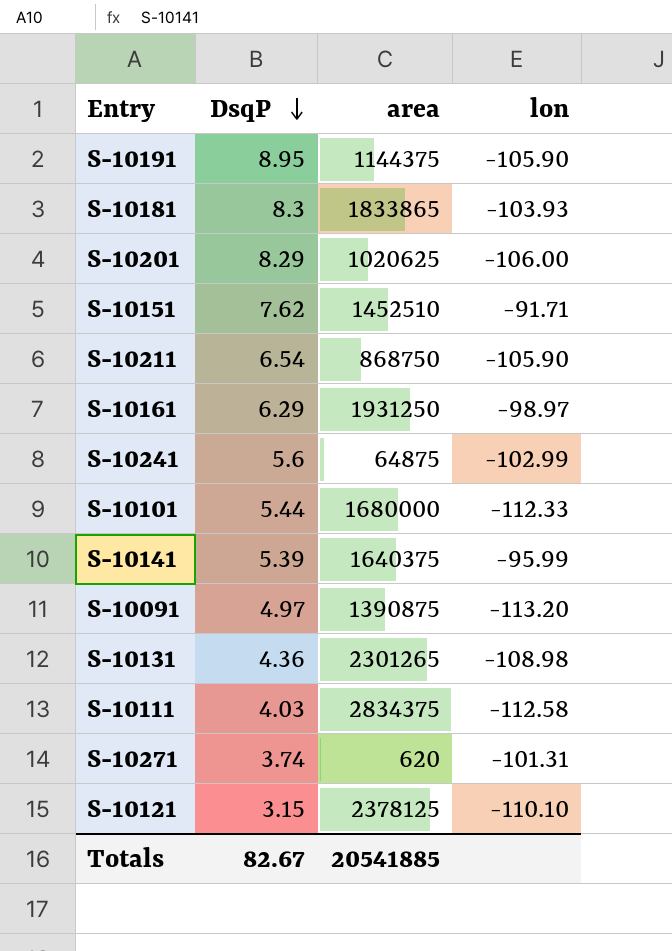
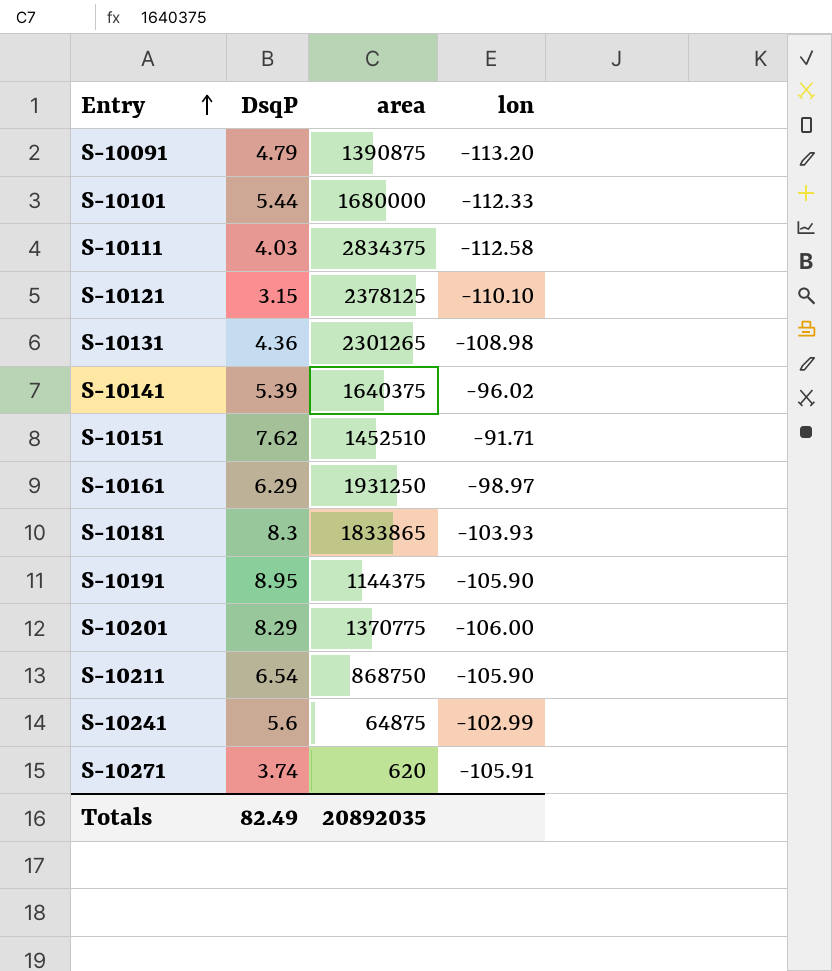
row order: DsqP descending -> Entry ascending
S-10091 | DsqP: 4.97 -> 4.79
S-10141 | lon: -95.99 -> -96.02
S-10201 | area: 1020625 -> 1370775
S-10271 | lon: -101.31 -> -105.91
Totals | DsqP: 82.67 -> 82.49
Totals | area: 20541885 -> 20892035

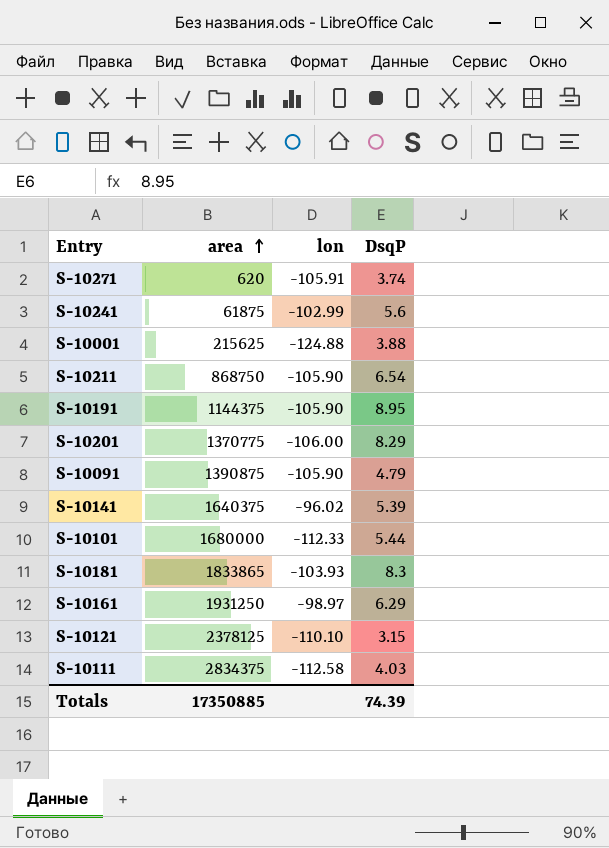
row order: Entry ascending -> area ascending
column DsqP | position: 2 -> 4
row S-10131: 4.36 | 2301265 | -108.98 -> none
row S-10151: 7.62 | 1452510 | -91.71 -> none
S-10241 | area: 64875 -> 61875
row S-10001: none -> 215625 | -124.88 | 3.88
S-10091 | lon: -113.20 -> -105.90
Totals | area: 20892035 -> 17350885
Totals | DsqP: 82.49 -> 74.39

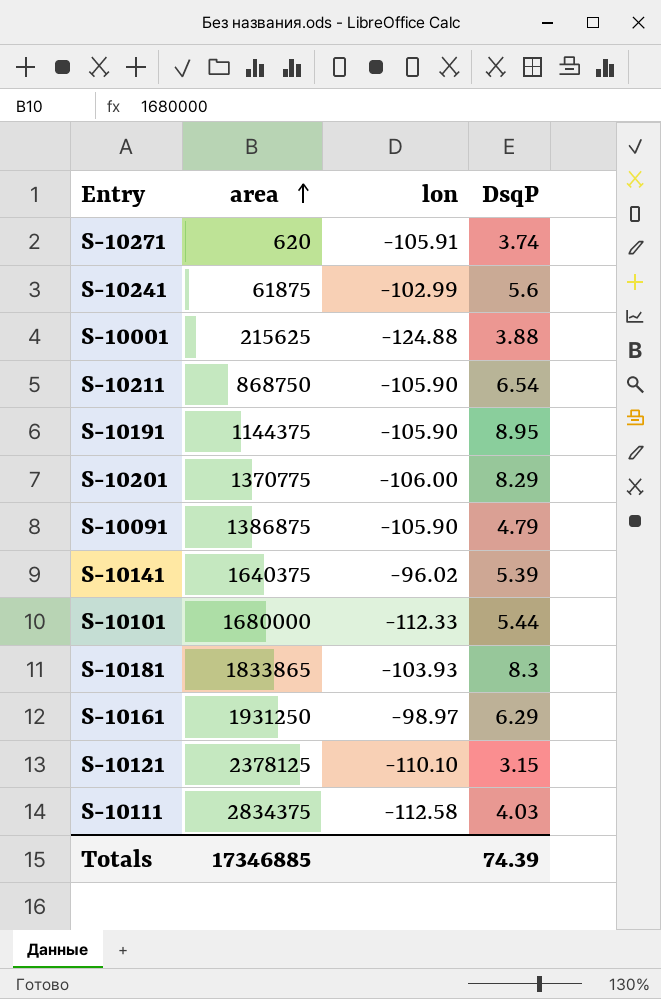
S-10091 | area: 1390875 -> 1386875
Totals | area: 17350885 -> 17346885

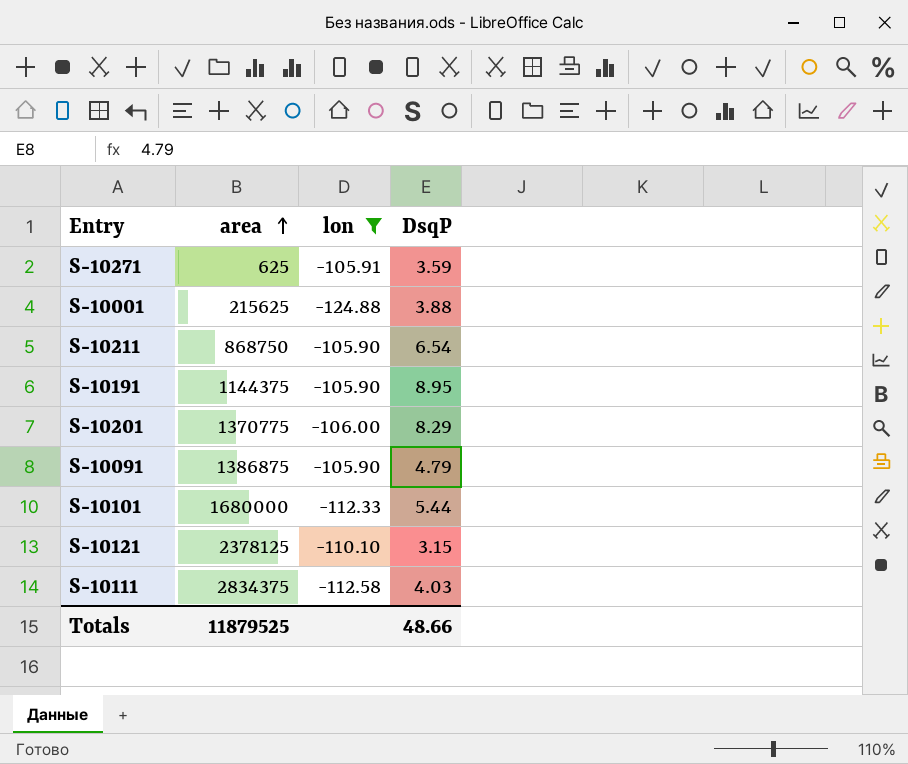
filter: none -> lon <= -105.90
S-10271 | area: 620 -> 625
S-10271 | DsqP: 3.74 -> 3.59
Totals | area: 17346885 -> 11879525
Totals | DsqP: 74.39 -> 48.66

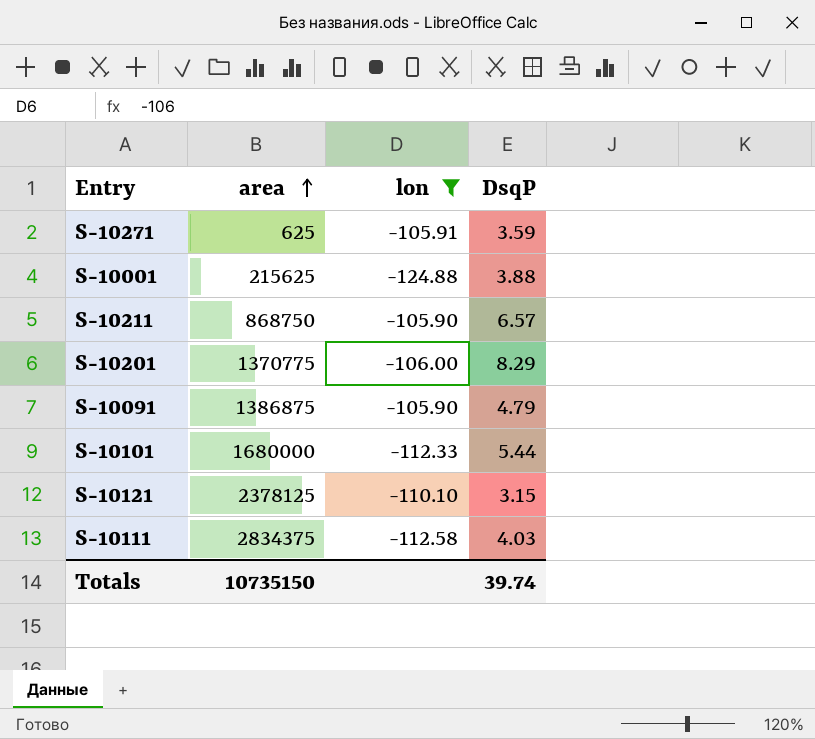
row S-10191: 1144375 | -105.90 | 8.95 -> none
S-10211 | DsqP: 6.54 -> 6.57
Totals | area: 11879525 -> 10735150
Totals | DsqP: 48.66 -> 39.74

